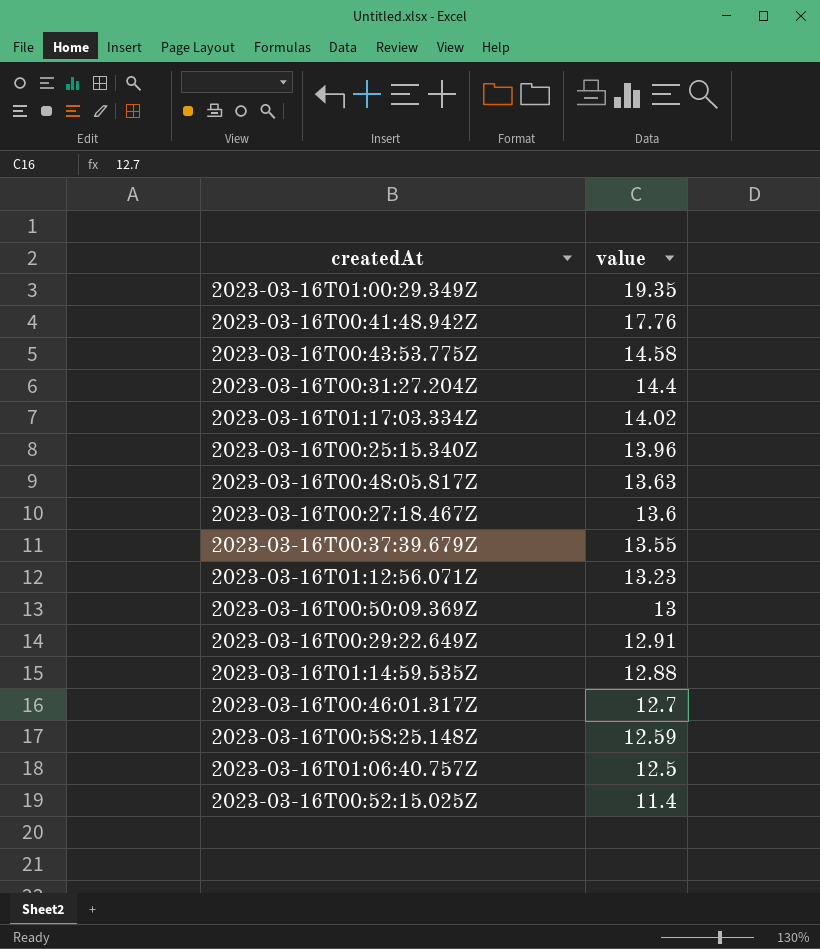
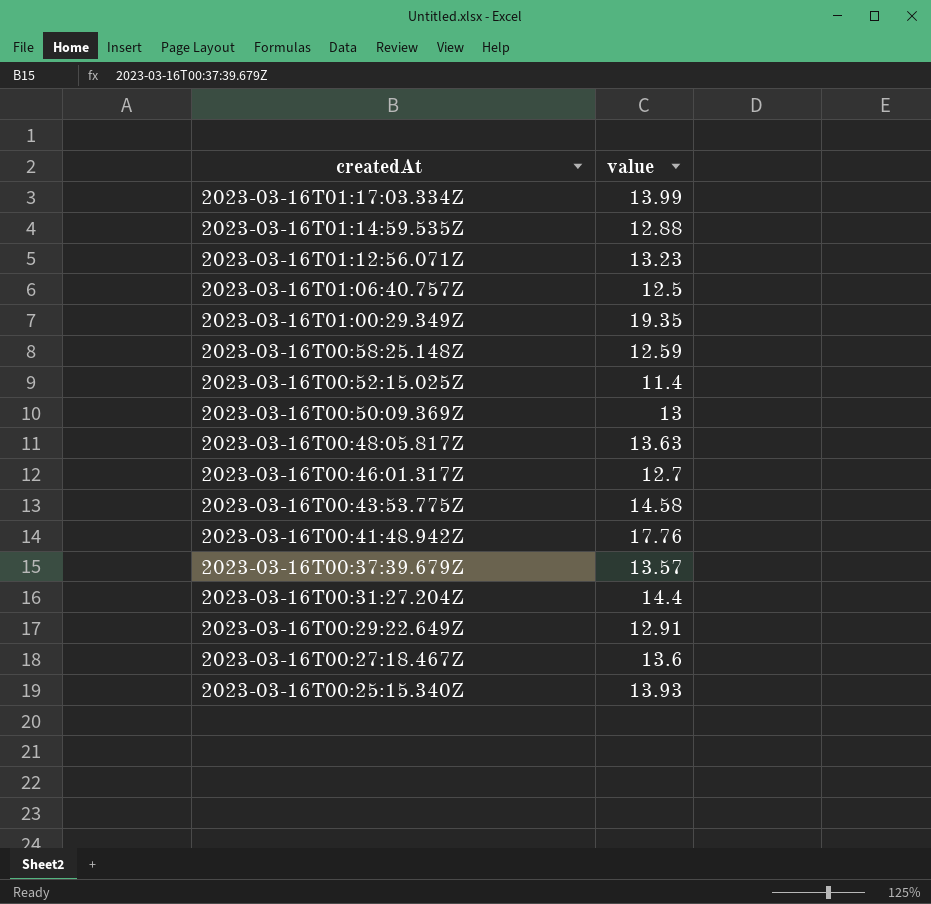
row order: value descending -> createdAt descending
2023-03-16T01:17:03.334Z | value: 14.02 -> 13.99
2023-03-16T00:37:39.679Z | value: 13.55 -> 13.57
2023-03-16T00:25:15.340Z | value: 13.96 -> 13.93

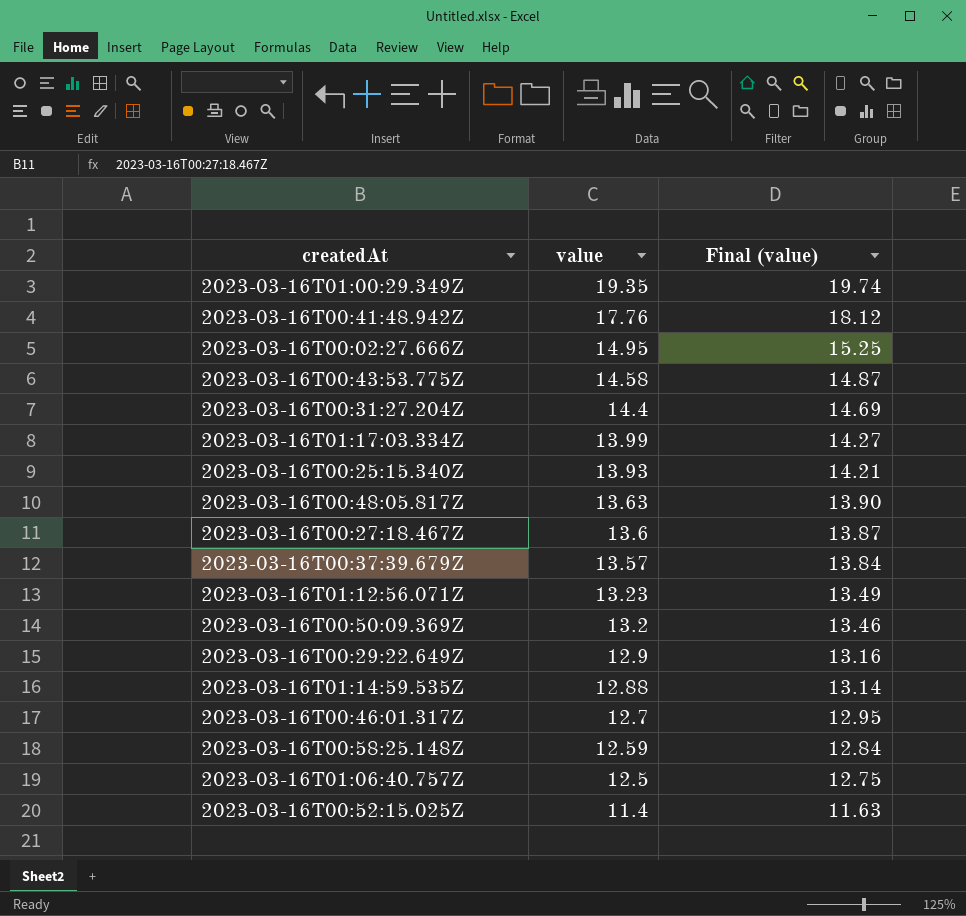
row order: createdAt descending -> value descending
column Final (value) | formula: none -> [value] * 1.02
row 2023-03-16T00:02:27.666Z: none -> 14.95 | 15.25
2023-03-16T00:50:09.369Z | value: 13 -> 13.2
2023-03-16T00:29:22.649Z | value: 12.91 -> 12.9

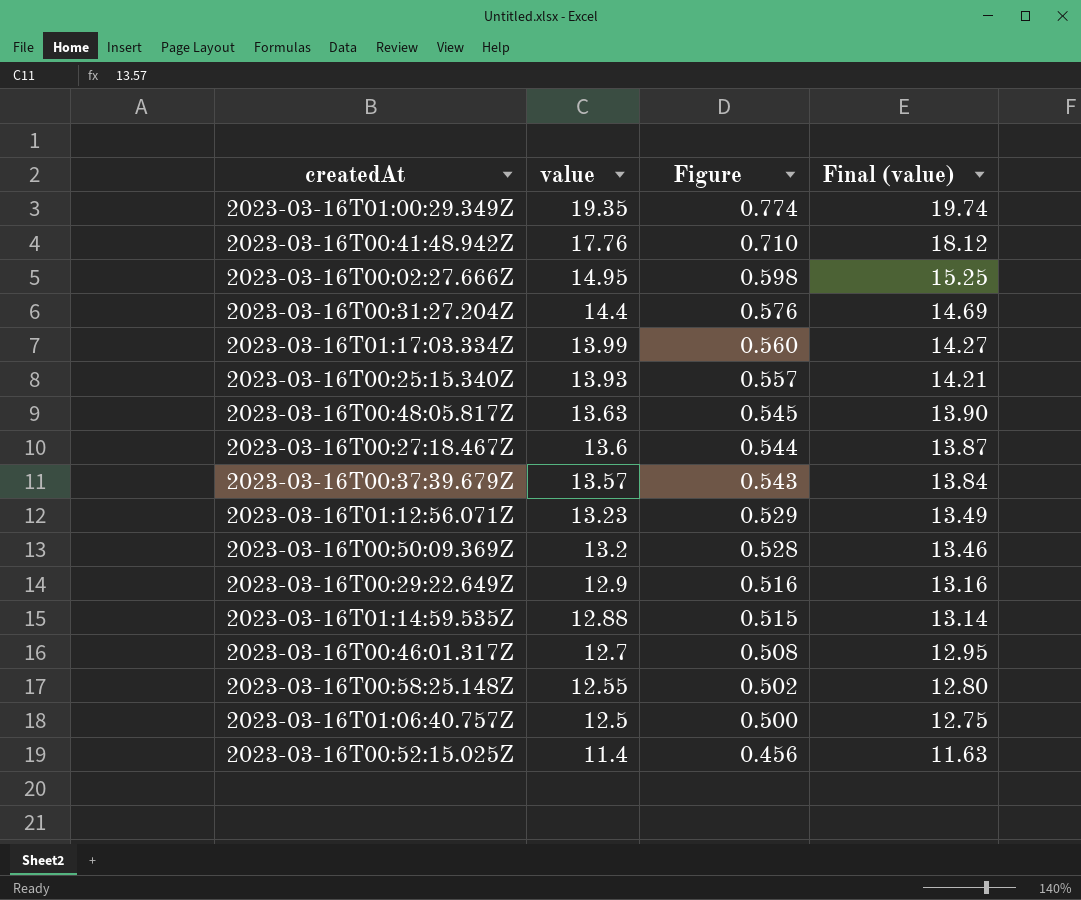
column Figure | formula: none -> [value] * 0.04
row 2023-03-16T00:43:53.775Z: 14.58 | 14.87 -> none
2023-03-16T00:58:25.148Z | value: 12.59 -> 12.55
2023-03-16T00:58:25.148Z | Final (value): 12.84 -> 12.80

